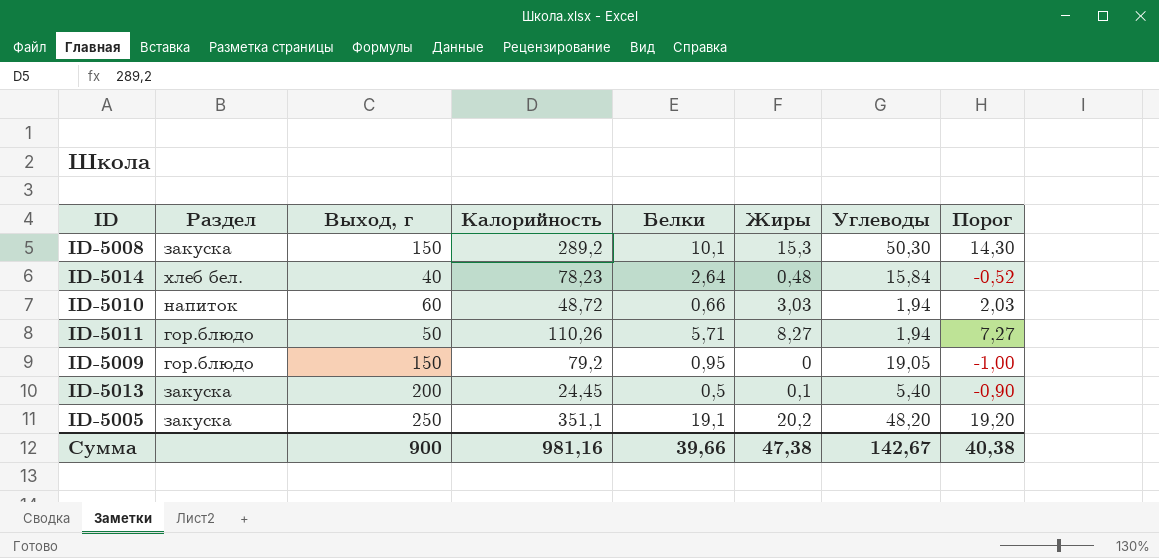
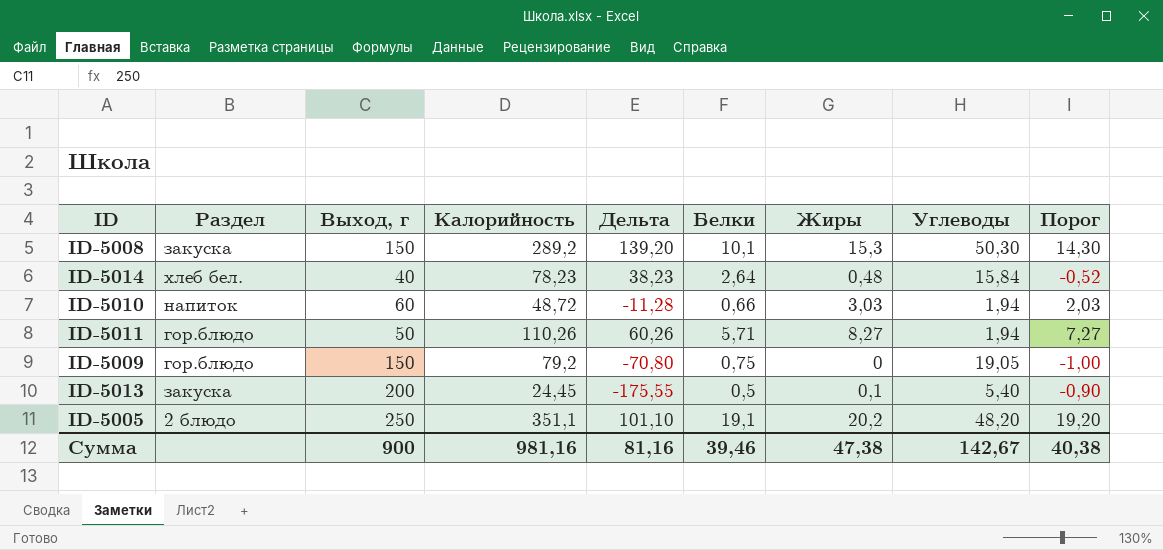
column Дельта | formula: none -> [Калорийность] - [Выход, г]
ID-5009 | Белки: 0,95 -> 0,75
ID-5005 | Раздел: закуска -> 2 блюдо
Сумма | Белки: 39,66 -> 39,46

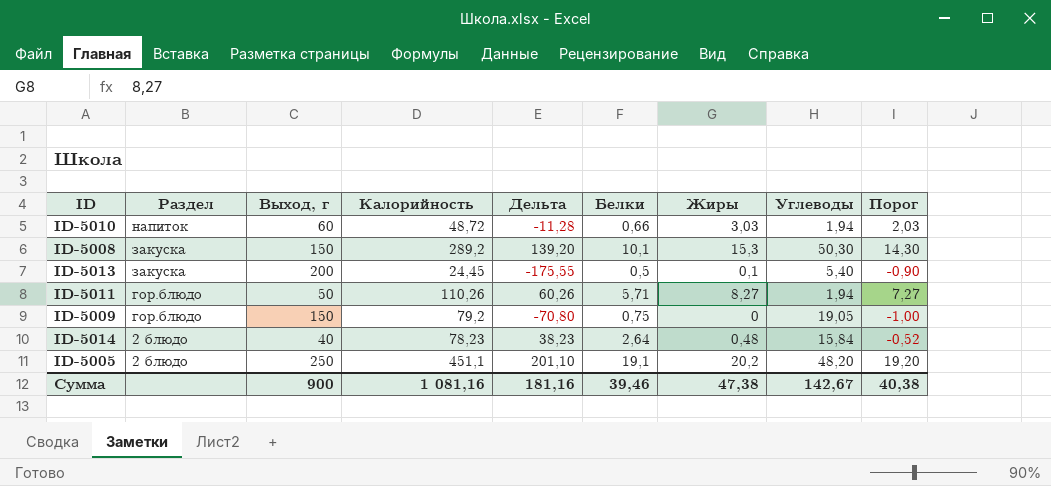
row order: none -> Раздел descending
ID-5014 | Раздел: хлеб бел. -> 2 блюдо
ID-5005 | Калорийность: 351,1 -> 451,1
ID-5005 | Дельта: 101,10 -> 201,10
Сумма | Калорийность: 981,16 -> 1 081,16
Сумма | Дельта: 81,16 -> 181,16

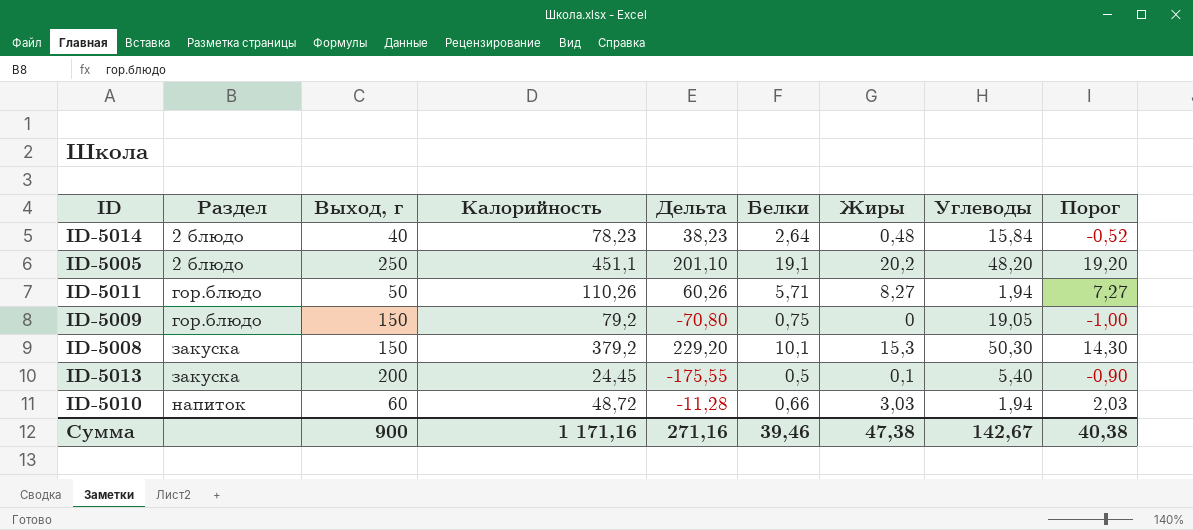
row order: Раздел descending -> Раздел ascending
ID-5008 | Калорийность: 289,2 -> 379,2
ID-5008 | Дельта: 139,20 -> 229,20
Сумма | Калорийность: 1 081,16 -> 1 171,16
Сумма | Дельта: 181,16 -> 271,16

